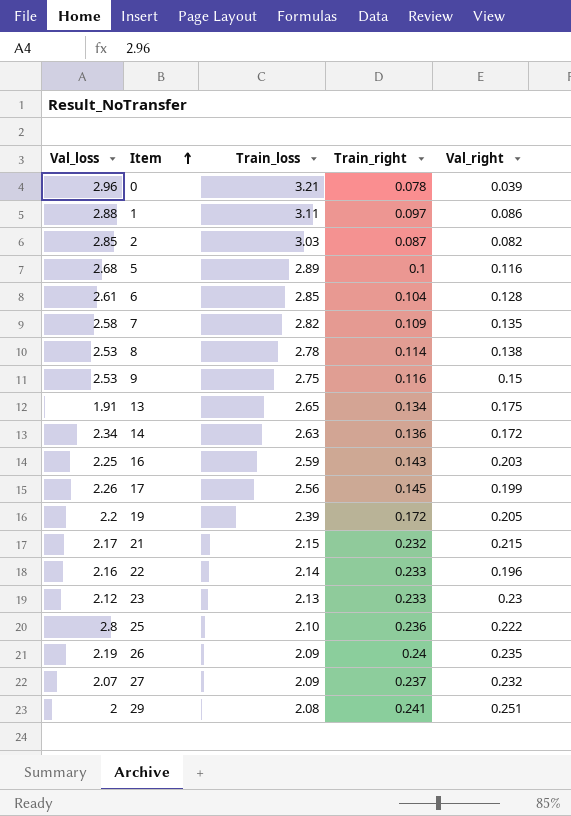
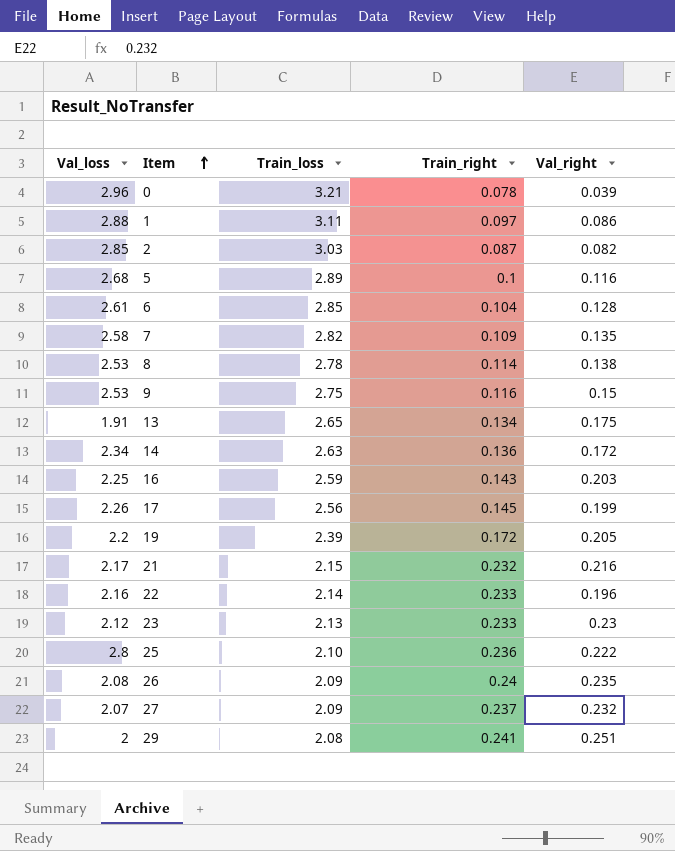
21 | Val_right: 0.215 -> 0.216
26 | Val_loss: 2.19 -> 2.08

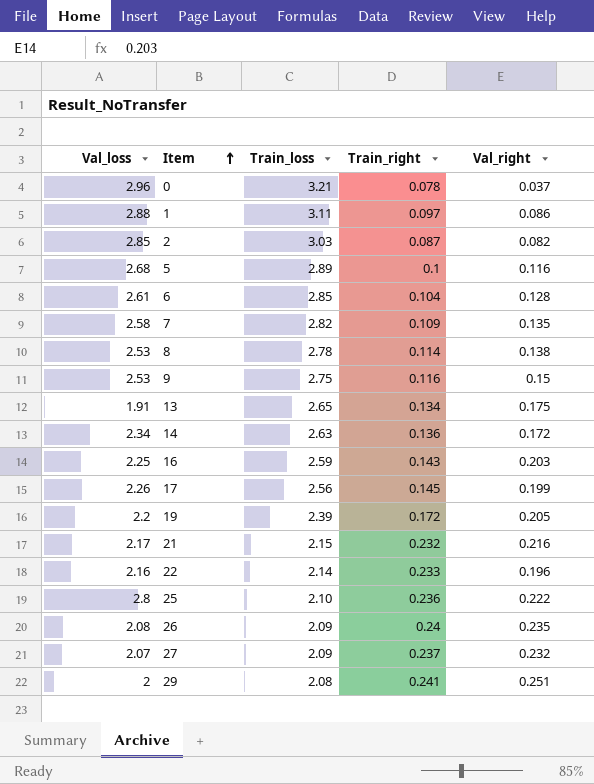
row 23: 2.12 | 2.13 | 0.233 | 0.23 -> none
0 | Val_right: 0.039 -> 0.037

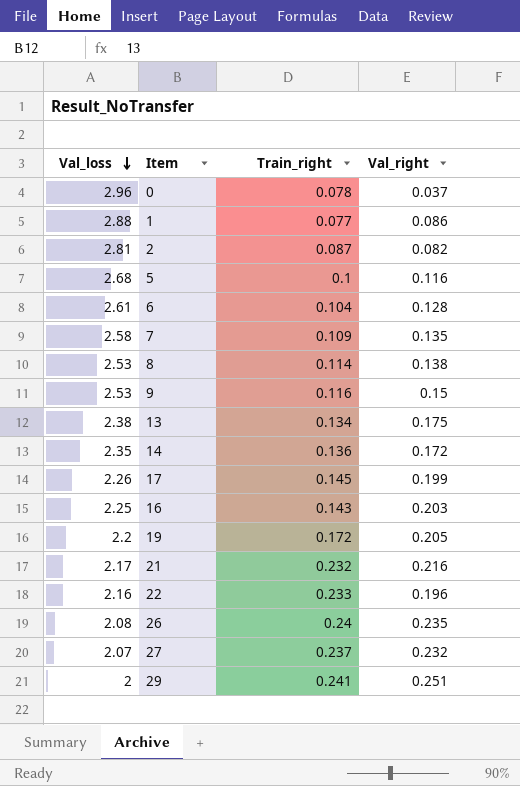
row order: Item ascending -> Val_loss descending
column Train_loss | position: 3 -> none
row 25: 2.8 | 2.10 | 0.236 | 0.222 -> none
1 | Train_right: 0.097 -> 0.077
2 | Val_loss: 2.85 -> 2.81
13 | Val_loss: 1.91 -> 2.38
14 | Val_loss: 2.34 -> 2.35

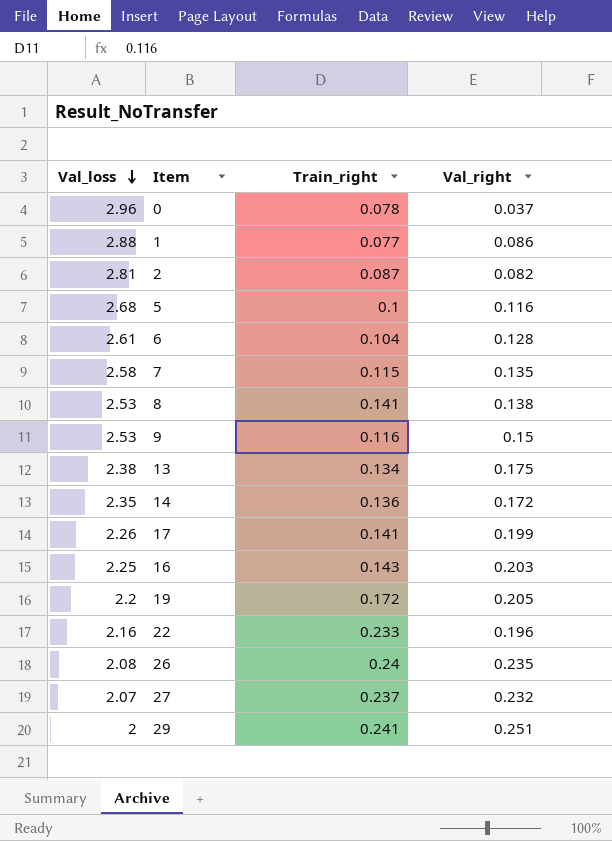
row 21: 2.17 | 0.232 | 0.216 -> none
7 | Train_right: 0.109 -> 0.115
8 | Train_right: 0.114 -> 0.141
17 | Train_right: 0.145 -> 0.141

